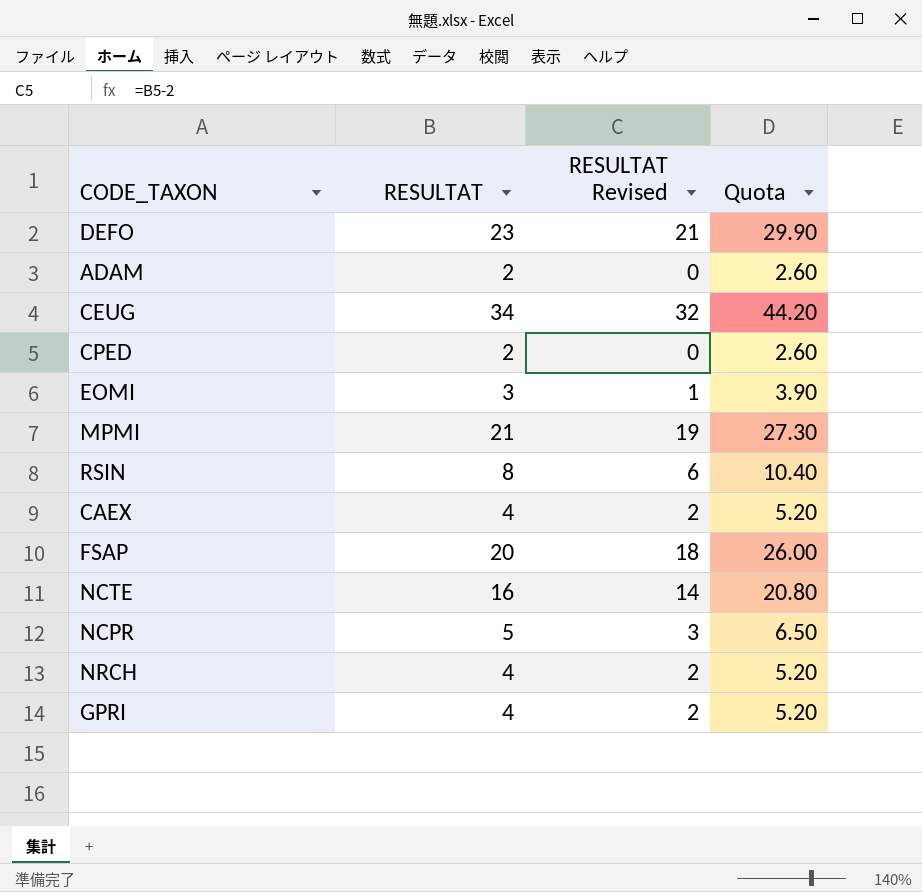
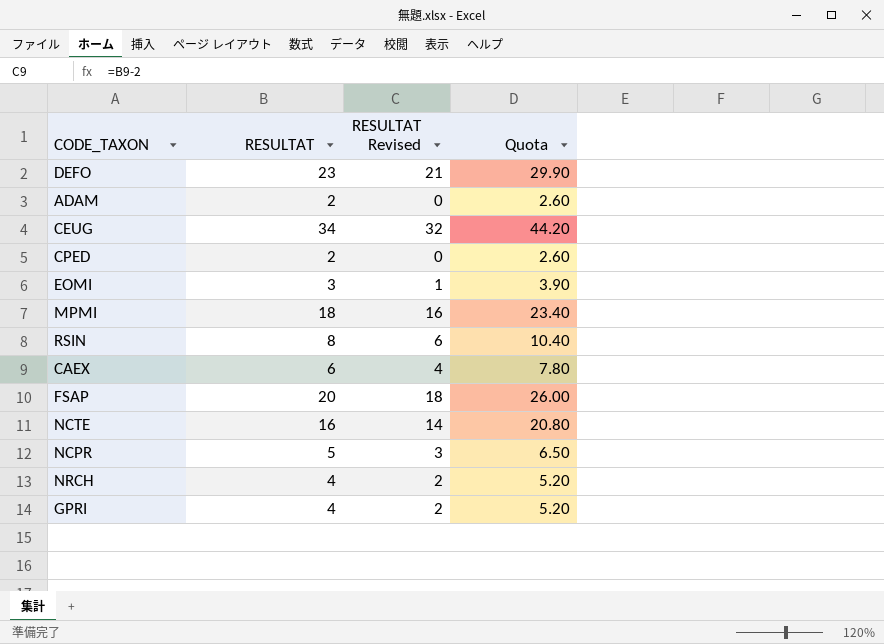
MPMI | RESULTAT: 21 -> 18
MPMI | RESULTAT Revised: 19 -> 16
MPMI | Quota: 27.30 -> 23.40
CAEX | RESULTAT: 4 -> 6
CAEX | RESULTAT Revised: 2 -> 4
CAEX | Quota: 5.20 -> 7.80

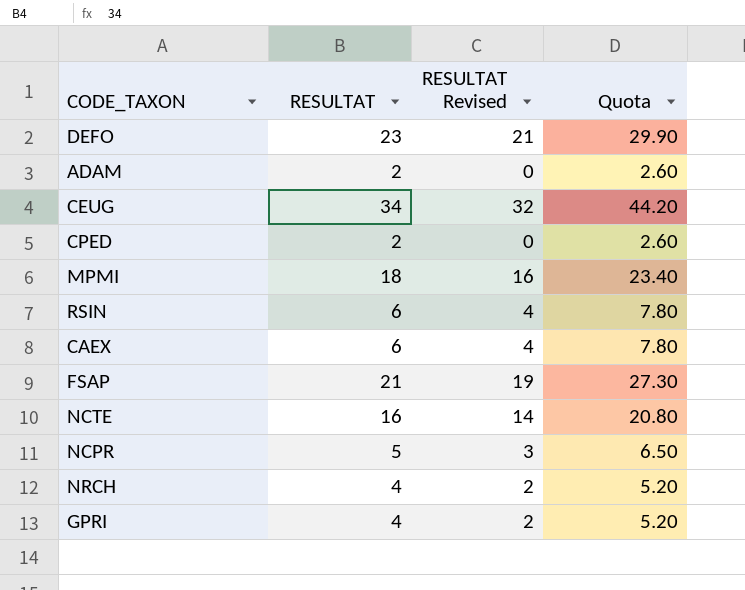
row EOMI: 3 | 1 | 3.90 -> none
RSIN | RESULTAT: 8 -> 6
RSIN | RESULTAT Revised: 6 -> 4
RSIN | Quota: 10.40 -> 7.80
FSAP | RESULTAT: 20 -> 21
FSAP | RESULTAT Revised: 18 -> 19
FSAP | Quota: 26.00 -> 27.30

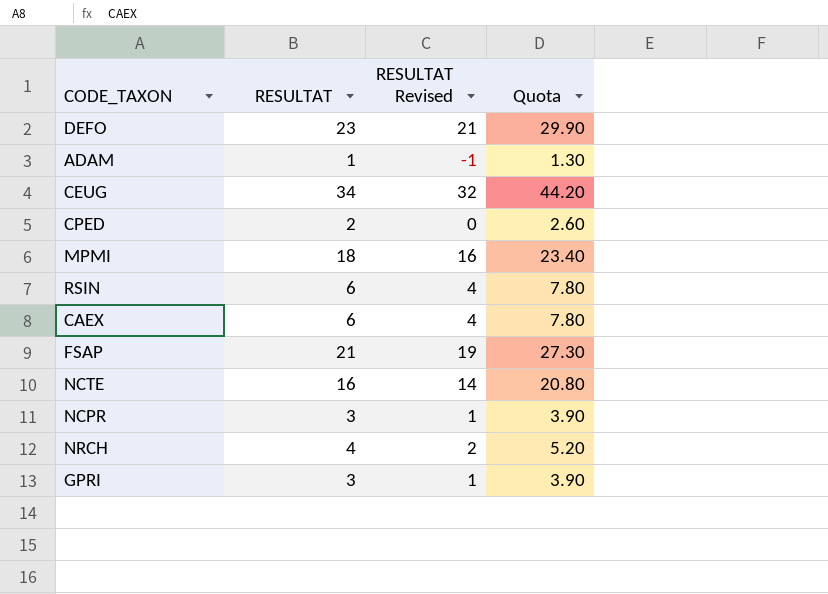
ADAM | RESULTAT: 2 -> 1
ADAM | RESULTAT Revised: 0 -> -1
ADAM | Quota: 2.60 -> 1.30
NCPR | RESULTAT: 5 -> 3
NCPR | RESULTAT Revised: 3 -> 1
NCPR | Quota: 6.50 -> 3.90
GPRI | RESULTAT: 4 -> 3
GPRI | RESULTAT Revised: 2 -> 1
GPRI | Quota: 5.20 -> 3.90

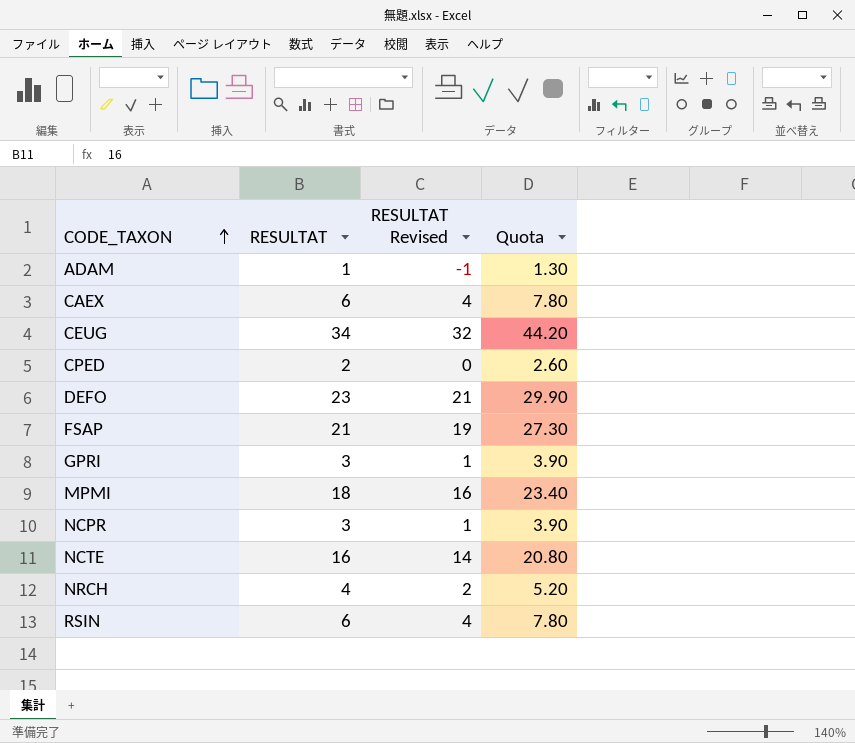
row order: none -> CODE_TAXON ascending

